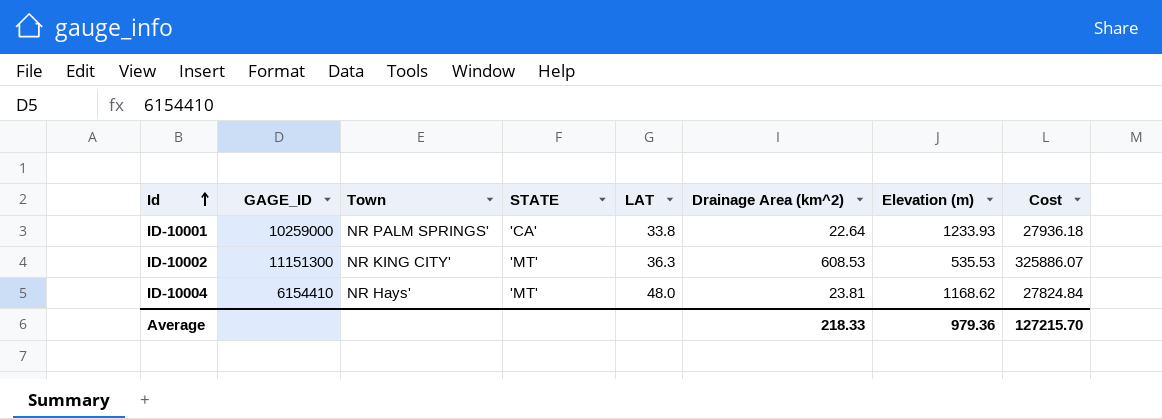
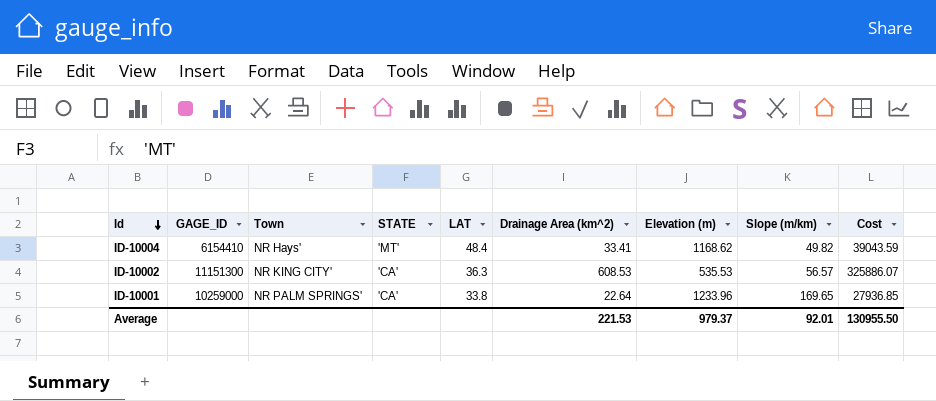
row order: Id ascending -> Id descending
column Slope (m/km) | position: none -> 8
ID-10004 | LAT: 48.0 -> 48.4
ID-10004 | Drainage Area (km^2): 23.81 -> 33.41
ID-10004 | Cost: 27824.84 -> 39043.59
ID-10002 | STATE: 'MT' -> 'CA'
ID-10001 | Elevation (m): 1233.93 -> 1233.96
ID-10001 | Cost: 27936.18 -> 27936.85
Average | Drainage Area (km^2): 218.33 -> 221.53
Average | Elevation (m): 979.36 -> 979.37
Average | Cost: 127215.70 -> 130955.50

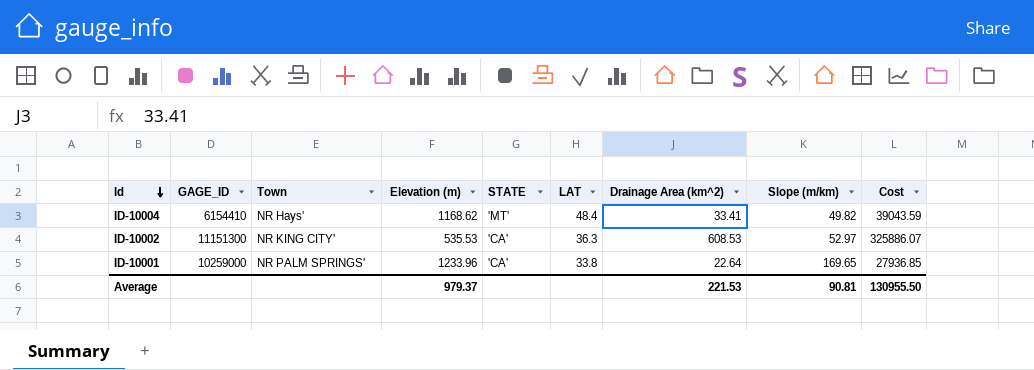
column Elevation (m) | position: 7 -> 4
ID-10002 | Slope (m/km): 56.57 -> 52.97
Average | Slope (m/km): 92.01 -> 90.81

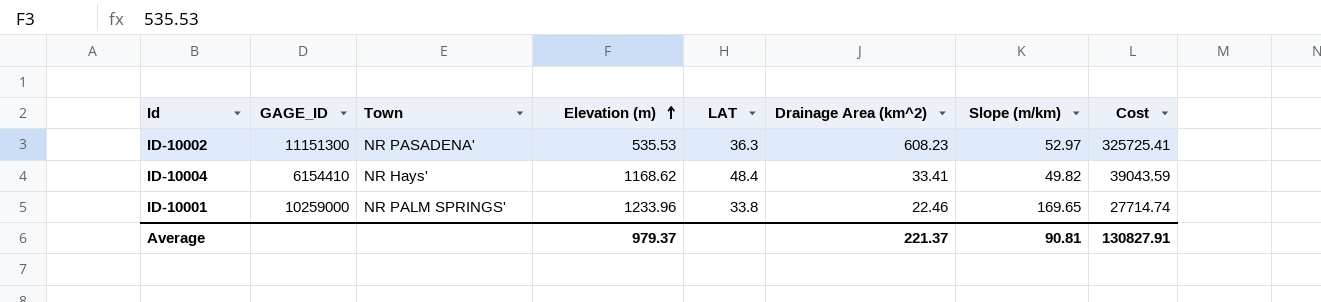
row order: Id descending -> Elevation (m) ascending
column STATE | position: 5 -> none
ID-10002 | Town: NR KING CITY' -> NR PASADENA'
ID-10002 | Drainage Area (km^2): 608.53 -> 608.23
ID-10002 | Cost: 325886.07 -> 325725.41
ID-10001 | Drainage Area (km^2): 22.64 -> 22.46
ID-10001 | Cost: 27936.85 -> 27714.74
Average | Drainage Area (km^2): 221.53 -> 221.37
Average | Cost: 130955.50 -> 130827.91

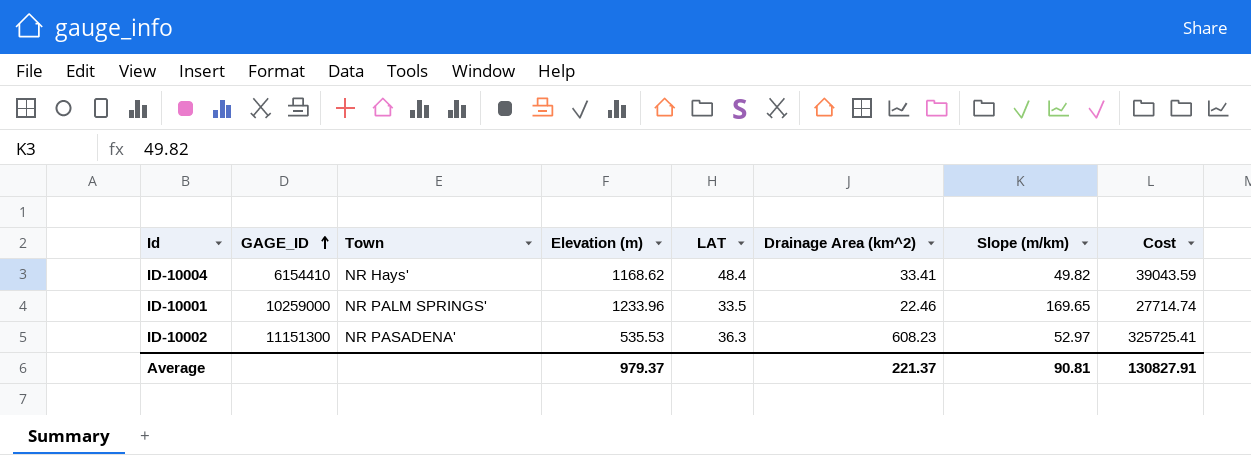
row order: Elevation (m) ascending -> GAGE_ID ascending
ID-10001 | LAT: 33.8 -> 33.5

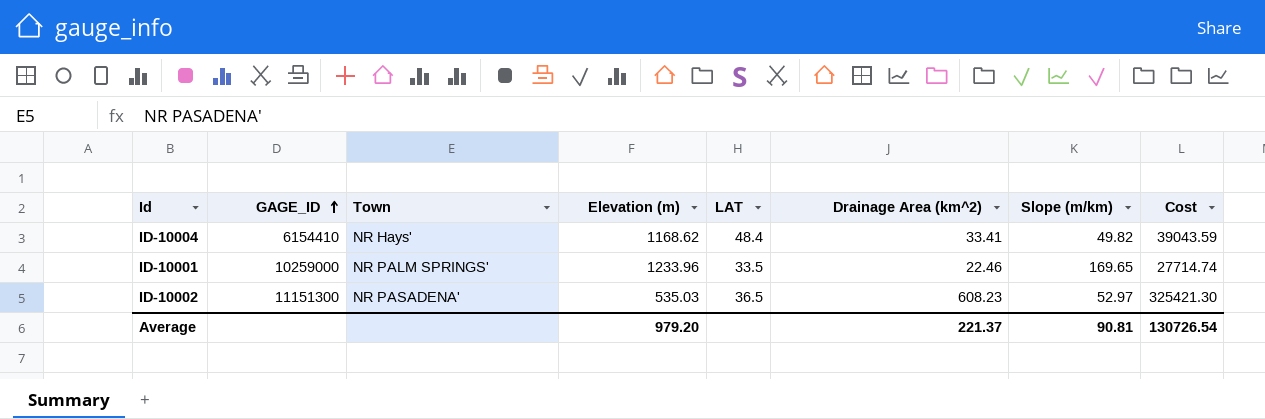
ID-10002 | Elevation (m): 535.53 -> 535.03
ID-10002 | LAT: 36.3 -> 36.5
ID-10002 | Cost: 325725.41 -> 325421.30
Average | Elevation (m): 979.37 -> 979.20
Average | Cost: 130827.91 -> 130726.54

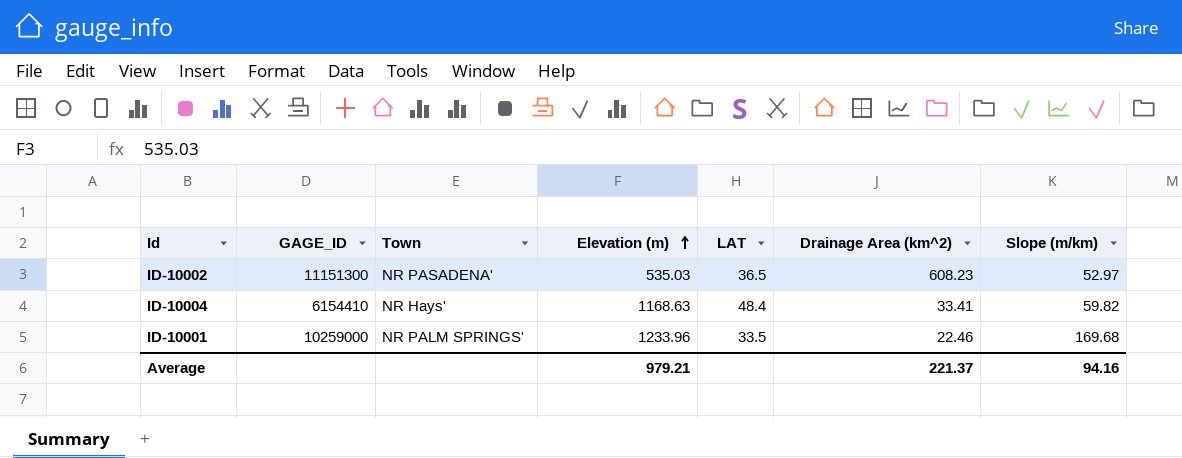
row order: GAGE_ID ascending -> Elevation (m) ascending
column Cost | formula: [Elevation (m)] * [Drainage Area (km^2)] -> none
ID-10004 | Elevation (m): 1168.62 -> 1168.63
ID-10004 | Slope (m/km): 49.82 -> 59.82
ID-10001 | Slope (m/km): 169.65 -> 169.68
Average | Elevation (m): 979.20 -> 979.21
Average | Slope (m/km): 90.81 -> 94.16

